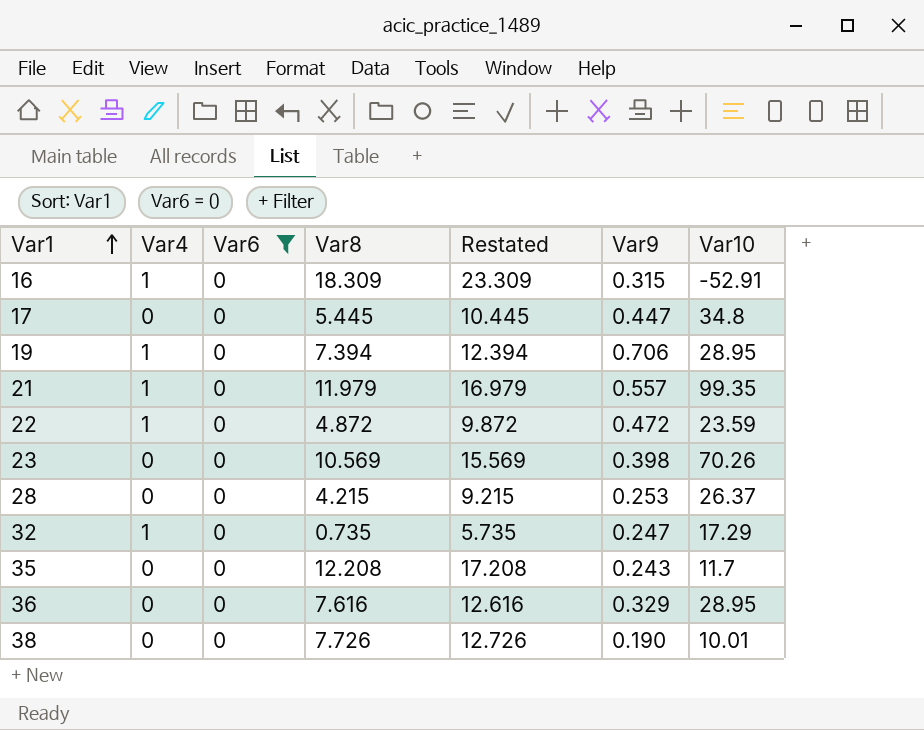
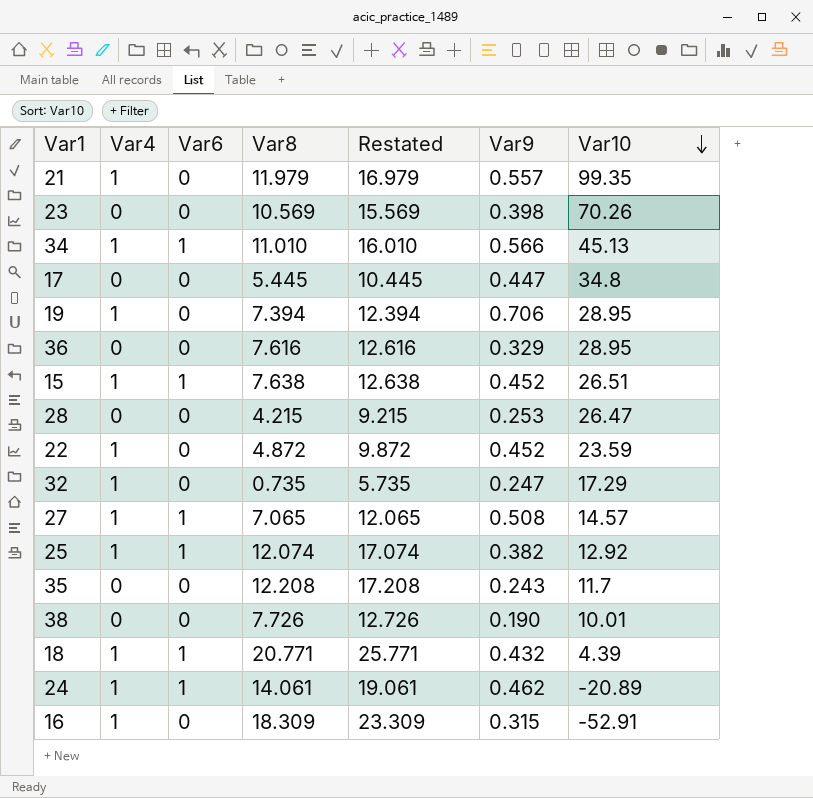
filter: Var6 = 0 -> none
row order: Var1 ascending -> Var10 descending
28 | Var10: 26.37 -> 26.47
22 | Var9: 0.472 -> 0.452

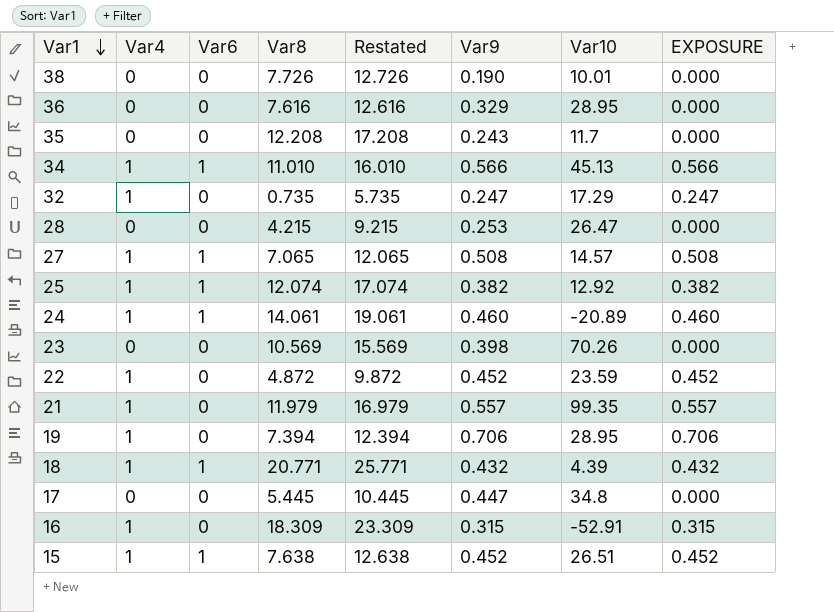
row order: Var10 descending -> Var1 descending
column EXPOSURE | formula: none -> [Var4] * [Var9]
24 | Var9: 0.462 -> 0.460

